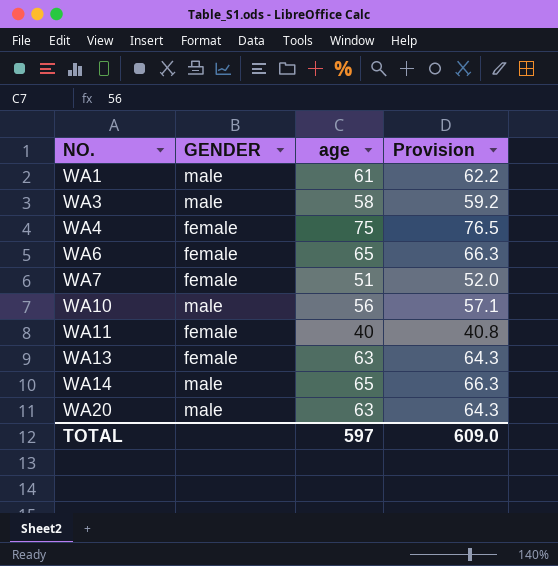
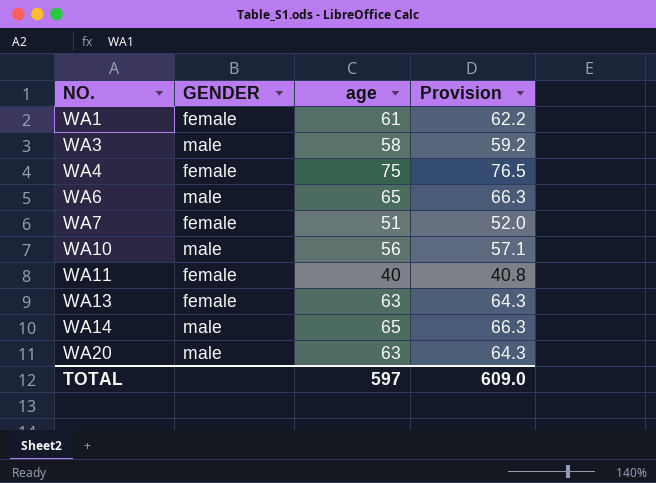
WA1 | GENDER: male -> female
WA6 | GENDER: female -> male

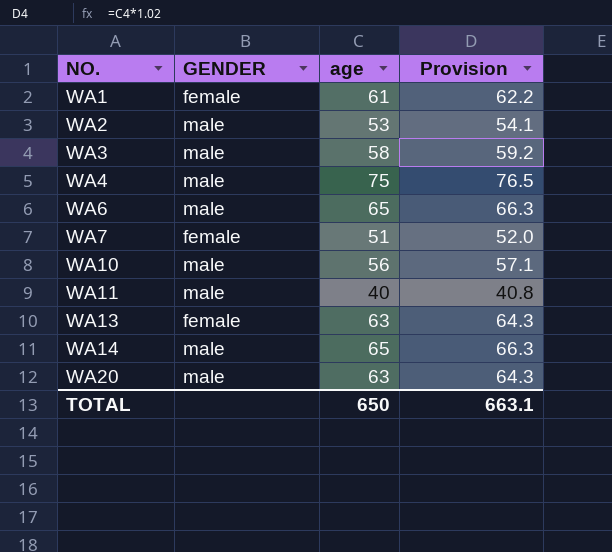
row WA2: none -> male | 53 | 54.1
WA4 | GENDER: female -> male
WA11 | GENDER: female -> male
TOTAL | age: 597 -> 650
TOTAL | Provision: 609.0 -> 663.1

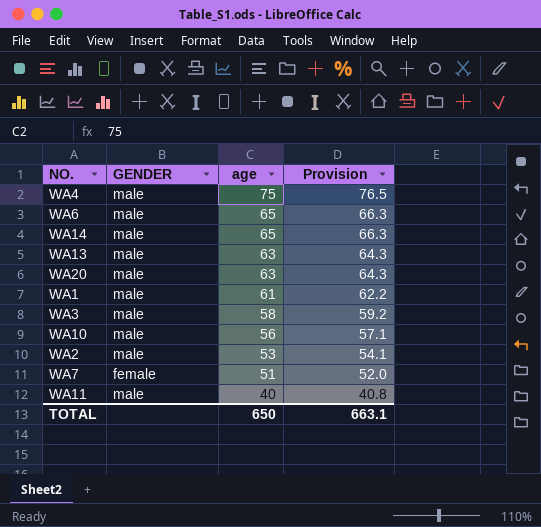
row order: NO. ascending -> age descending
WA13 | GENDER: female -> male
WA1 | GENDER: female -> male

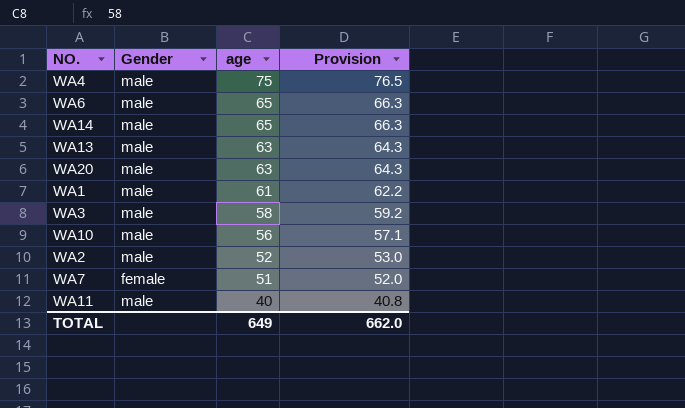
column name: GENDER -> Gender
WA2 | age: 53 -> 52
WA2 | Provision: 54.1 -> 53.0
TOTAL | age: 650 -> 649
TOTAL | Provision: 663.1 -> 662.0

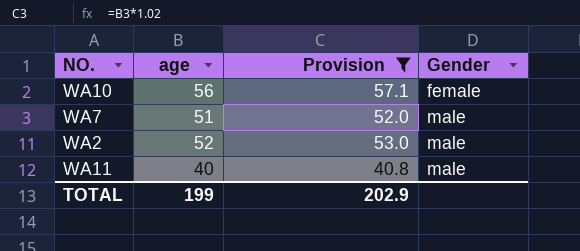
filter: none -> Provision <= 57.1
row order: age descending -> Gender ascending
column Gender | position: 2 -> 4
WA10 | Gender: male -> female
WA7 | Gender: female -> male
TOTAL | age: 649 -> 199
TOTAL | Provision: 662.0 -> 202.9

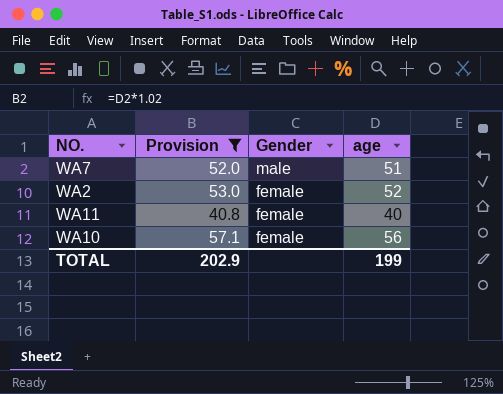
row order: Gender ascending -> Gender descending
column age | position: 2 -> 4
WA2 | Gender: male -> female
WA11 | Gender: male -> female

